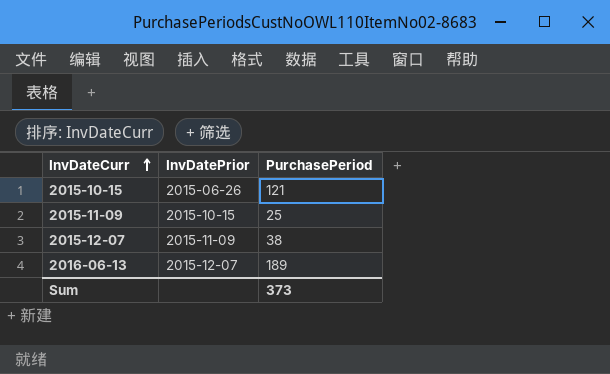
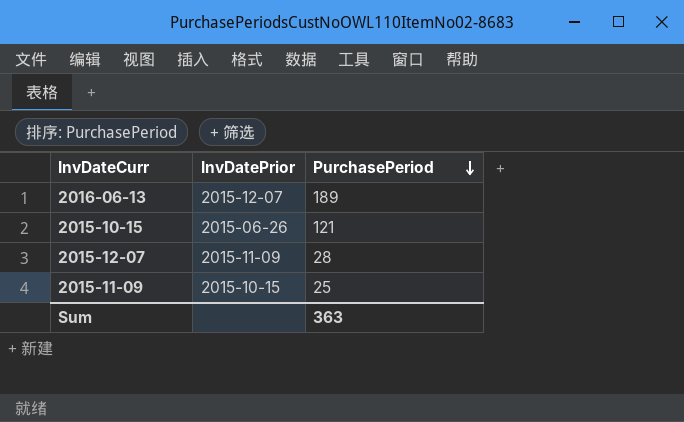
row order: InvDateCurr ascending -> PurchasePeriod descending
2015-12-07 | PurchasePeriod: 38 -> 28
Sum | PurchasePeriod: 373 -> 363

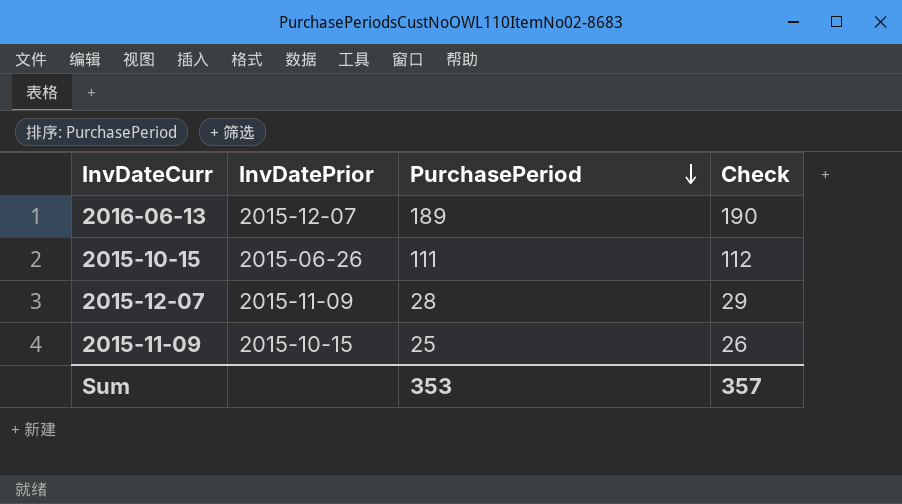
column Check | formula: none -> [PurchasePeriod] + 1
2015-10-15 | PurchasePeriod: 121 -> 111
Sum | PurchasePeriod: 363 -> 353

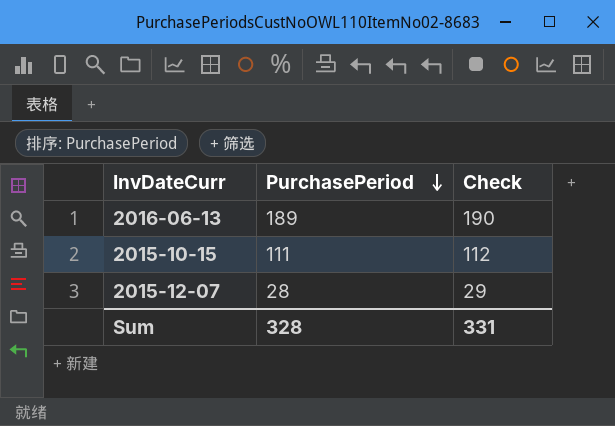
column InvDatePrior | position: 2 -> none
row 2015-11-09: 2015-10-15 | 25 | 26 -> none
Sum | PurchasePeriod: 353 -> 328
Sum | Check: 357 -> 331

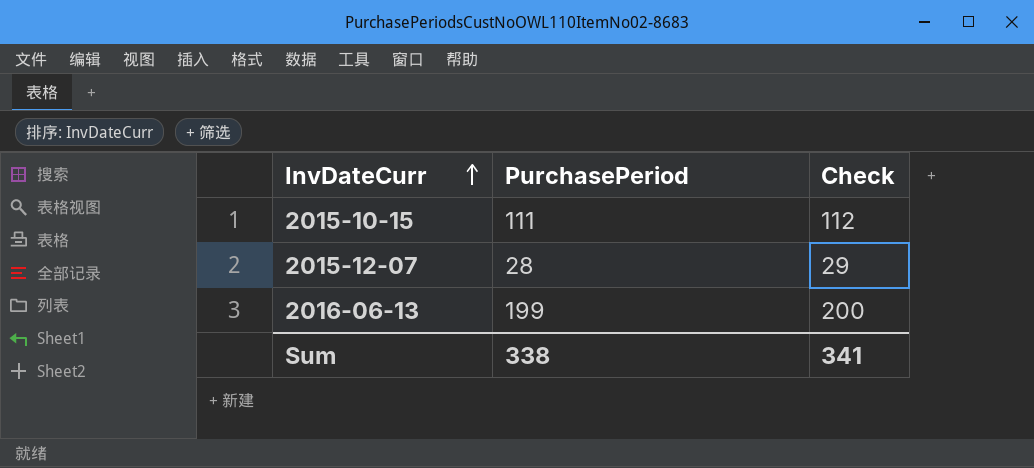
row order: PurchasePeriod descending -> InvDateCurr ascending
2016-06-13 | PurchasePeriod: 189 -> 199
2016-06-13 | Check: 190 -> 200
Sum | PurchasePeriod: 328 -> 338
Sum | Check: 331 -> 341

